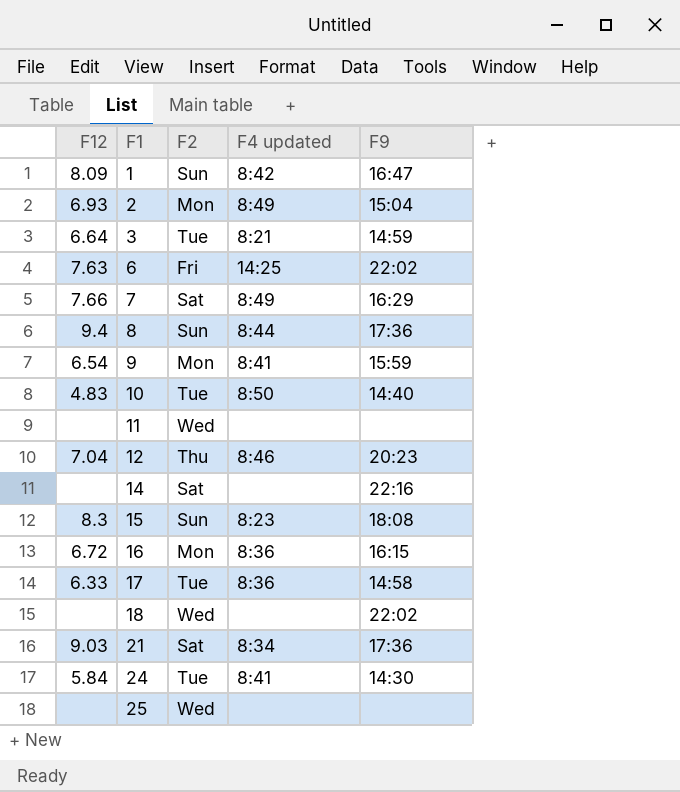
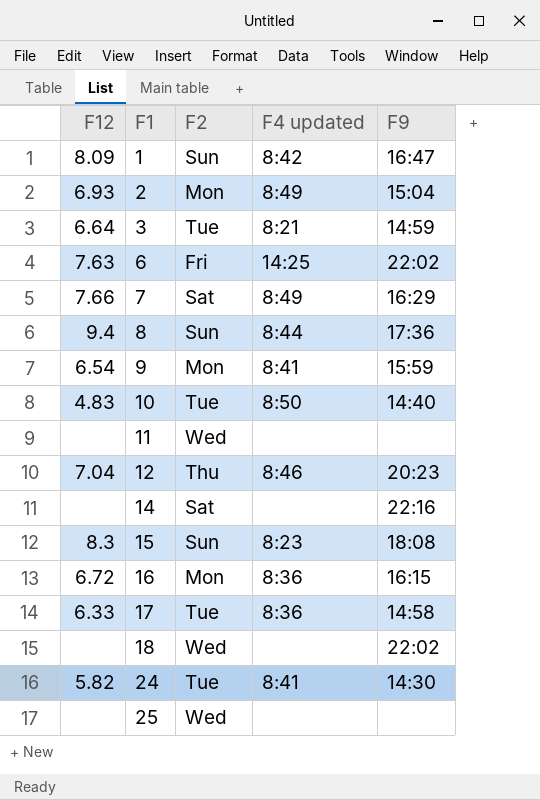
row 21: 9.03 | Sat | 8:34 | 17:36 -> none
24 | F12: 5.84 -> 5.82

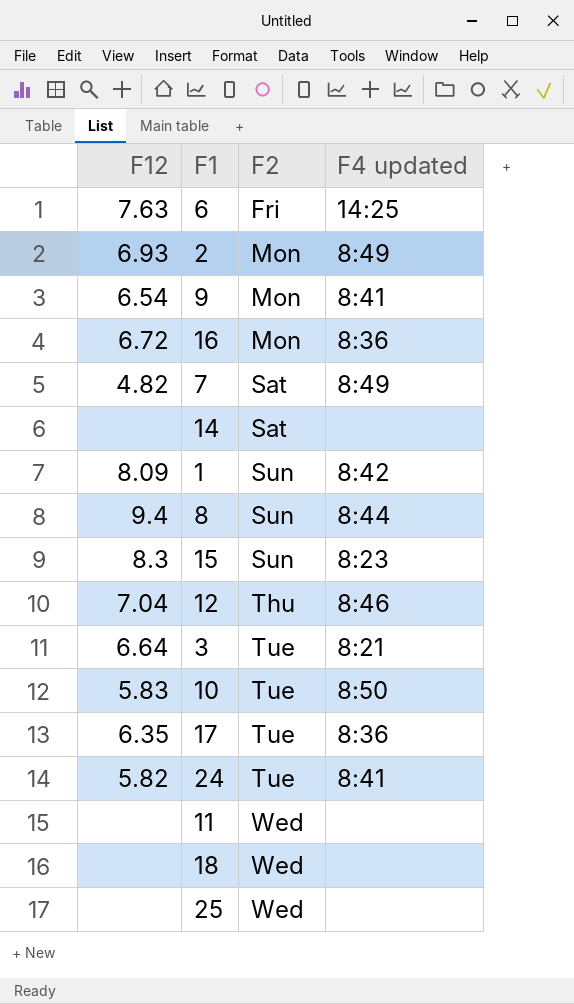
row order: F1 ascending -> F2 ascending
column F9 | position: 5 -> none
7 | F12: 7.66 -> 4.82
10 | F12: 4.83 -> 5.83
17 | F12: 6.33 -> 6.35

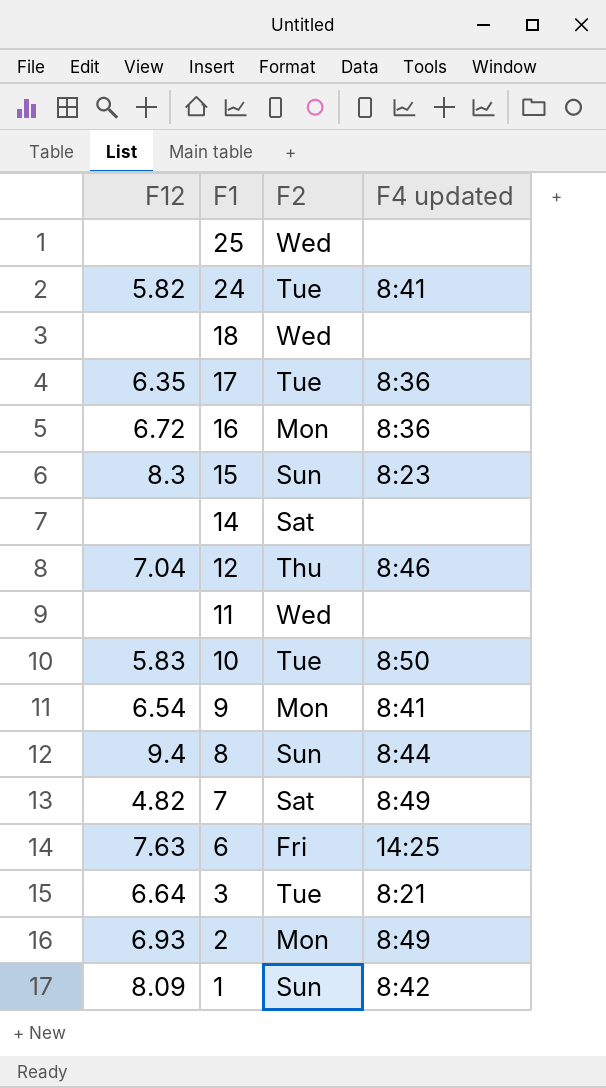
row order: F2 ascending -> F1 descending

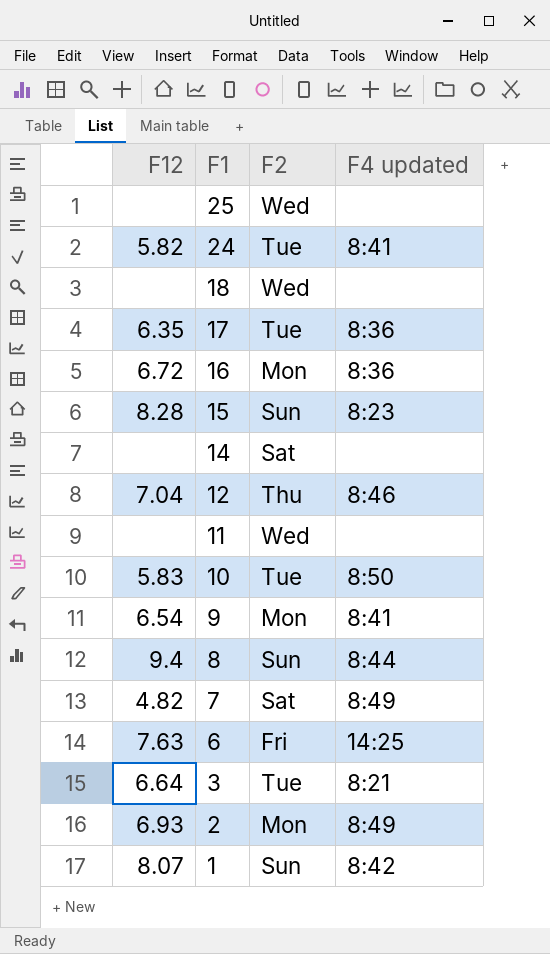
15 | F12: 8.3 -> 8.28
1 | F12: 8.09 -> 8.07

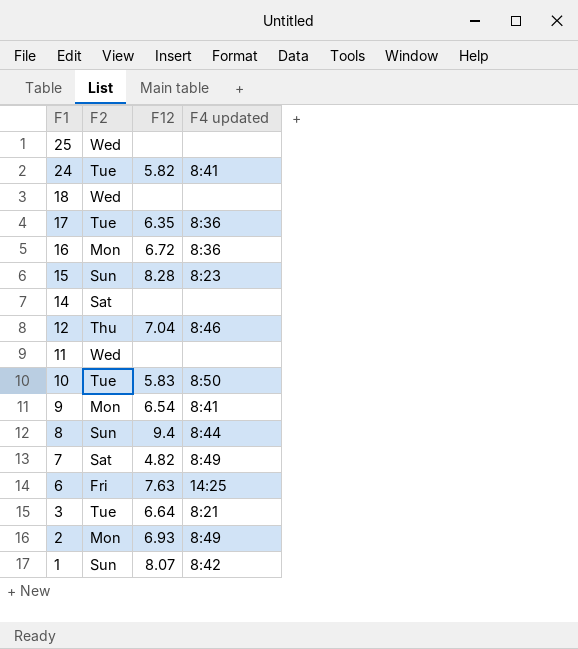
column F12 | position: 1 -> 3

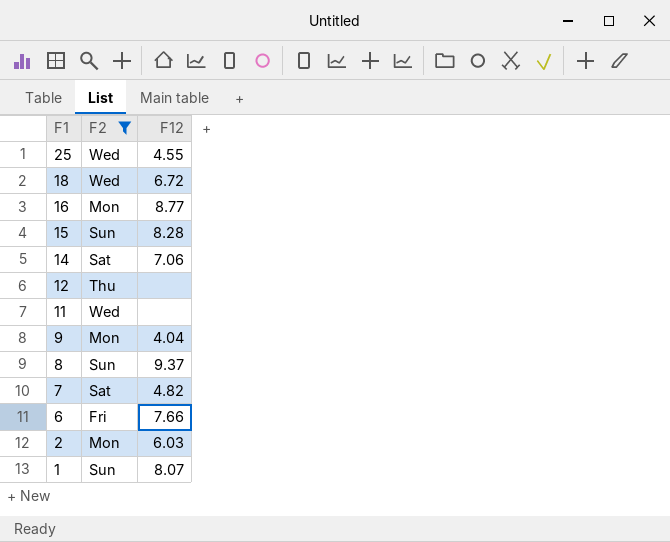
filter: none -> F2 != Tue
column F4 updated | position: 4 -> none
25 | F12: none -> 4.55
18 | F12: none -> 6.72
16 | F12: 6.72 -> 8.77
14 | F12: none -> 7.06
12 | F12: 7.04 -> none
9 | F12: 6.54 -> 4.04
8 | F12: 9.4 -> 9.37
6 | F12: 7.63 -> 7.66
2 | F12: 6.93 -> 6.03

